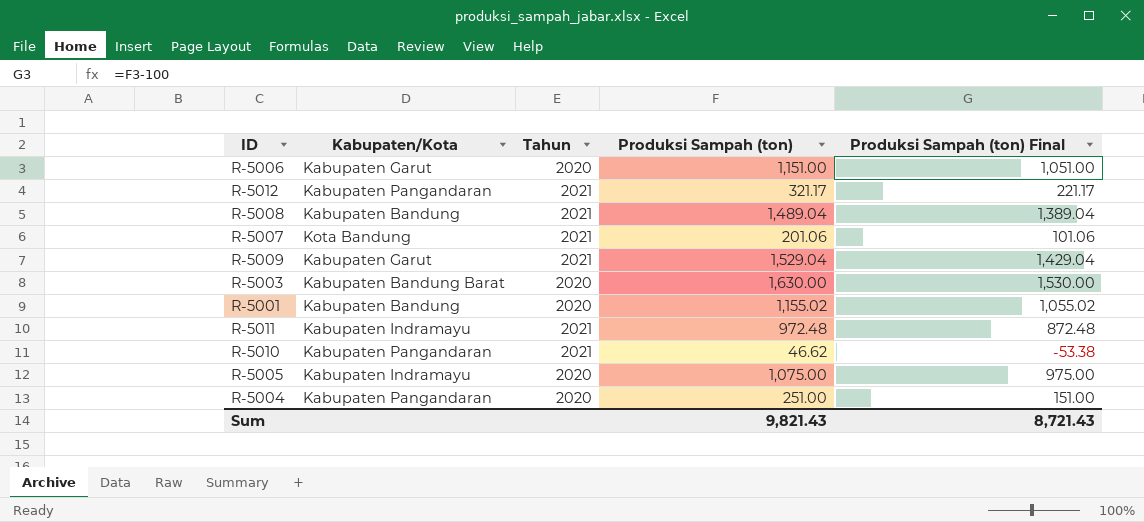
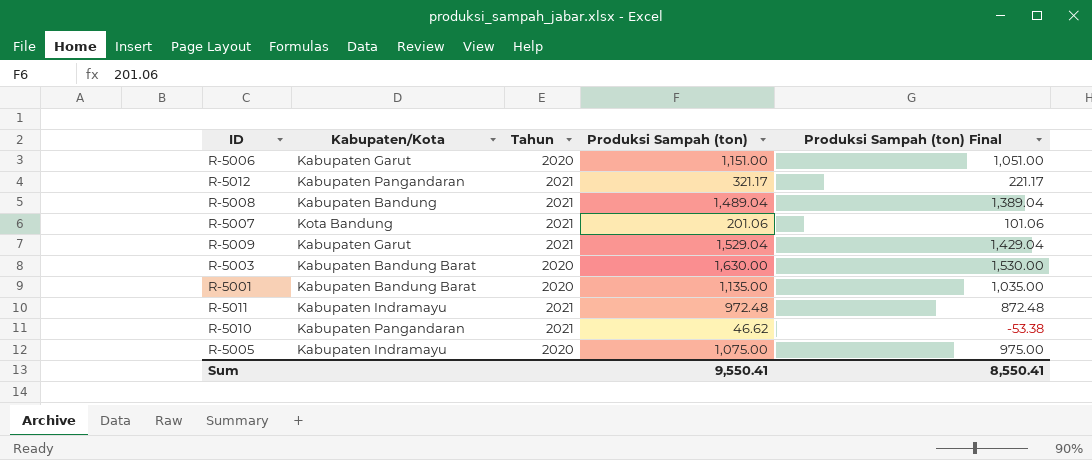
row R-5004: Kabupaten Pangandaran | 2020 | 251.00 | 151.00 -> none
R-5001 | Kabupaten/Kota: Kabupaten Bandung -> Kabupaten Bandung Barat
R-5001 | Produksi Sampah (ton): 1,155.02 -> 1,135.00
R-5001 | Produksi Sampah (ton) Final: 1,055.02 -> 1,035.00
Sum | Produksi Sampah (ton): 9,821.43 -> 9,550.41
Sum | Produksi Sampah (ton) Final: 8,721.43 -> 8,550.41

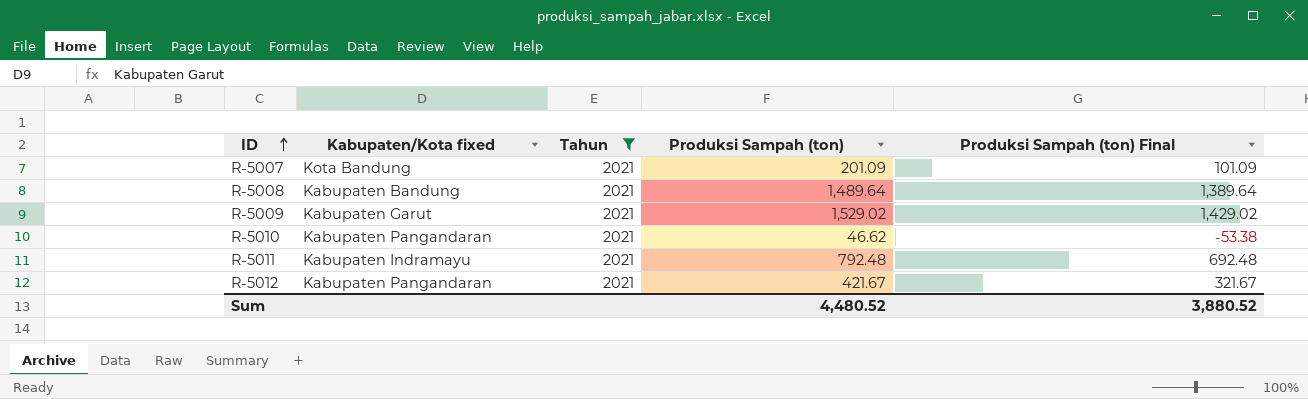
filter: none -> Tahun = 2021
row order: none -> ID ascending
column name: Kabupaten/Kota -> Kabupaten/Kota fixed
R-5007 | Produksi Sampah (ton): 201.06 -> 201.09
R-5007 | Produksi Sampah (ton) Final: 101.06 -> 101.09
R-5008 | Produksi Sampah (ton): 1,489.04 -> 1,489.64
R-5008 | Produksi Sampah (ton) Final: 1,389.04 -> 1,389.64
R-5009 | Produksi Sampah (ton): 1,529.04 -> 1,529.02
R-5009 | Produksi Sampah (ton) Final: 1,429.04 -> 1,429.02
R-5011 | Produksi Sampah (ton): 972.48 -> 792.48
R-5011 | Produksi Sampah (ton) Final: 872.48 -> 692.48
R-5012 | Produksi Sampah (ton): 321.17 -> 421.67
R-5012 | Produksi Sampah (ton) Final: 221.17 -> 321.67
Sum | Produksi Sampah (ton): 9,550.41 -> 4,480.52
Sum | Produksi Sampah (ton) Final: 8,550.41 -> 3,880.52

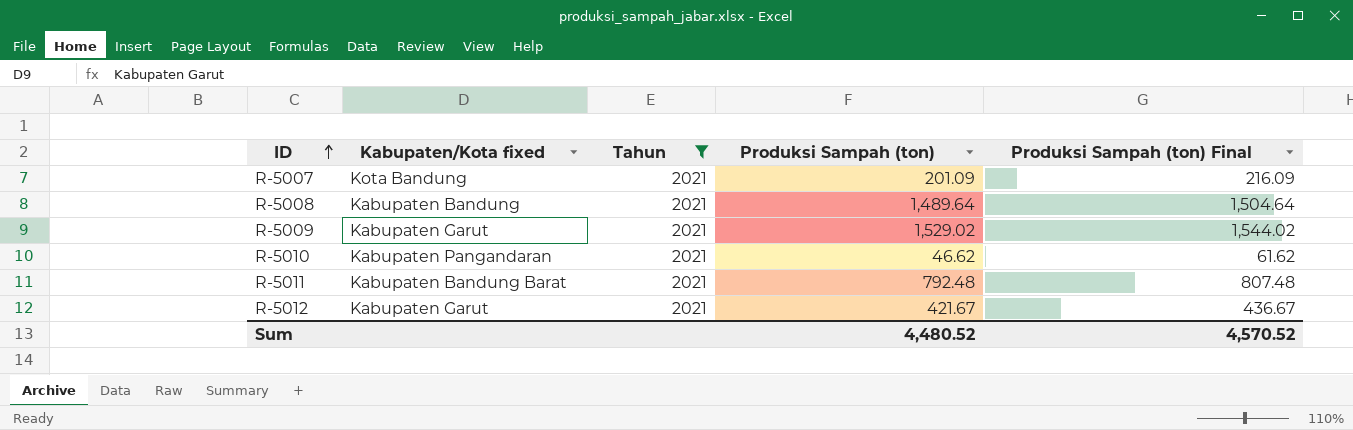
column Produksi Sampah (ton) Final | formula: [Produksi Sampah (ton)] - 100 -> [Produksi Sampah (ton)] + 15
R-5011 | Kabupaten/Kota fixed: Kabupaten Indramayu -> Kabupaten Bandung Barat
R-5012 | Kabupaten/Kota fixed: Kabupaten Pangandaran -> Kabupaten Garut
Sum | Produksi Sampah (ton) Final: 3,880.52 -> 4,570.52

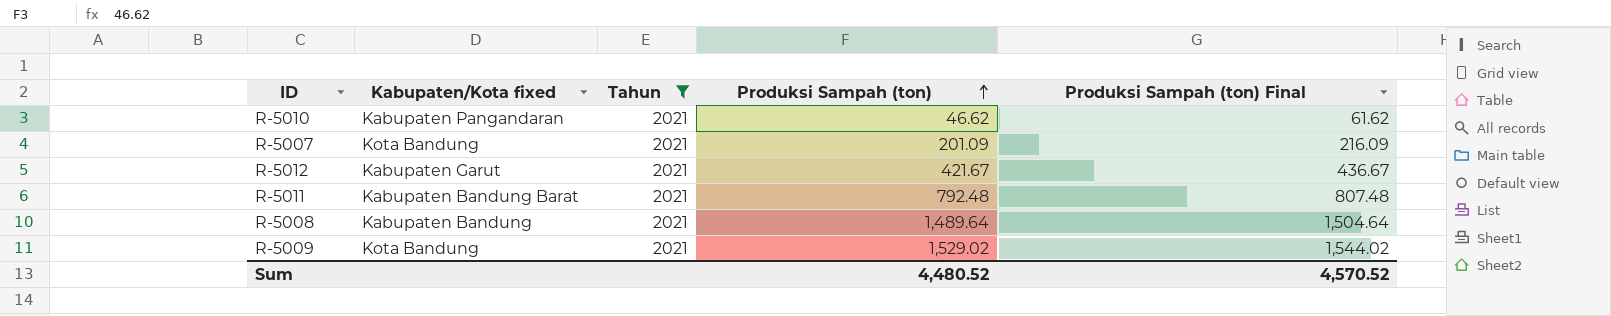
row order: ID ascending -> Produksi Sampah (ton) ascending
R-5009 | Kabupaten/Kota fixed: Kabupaten Garut -> Kota Bandung

